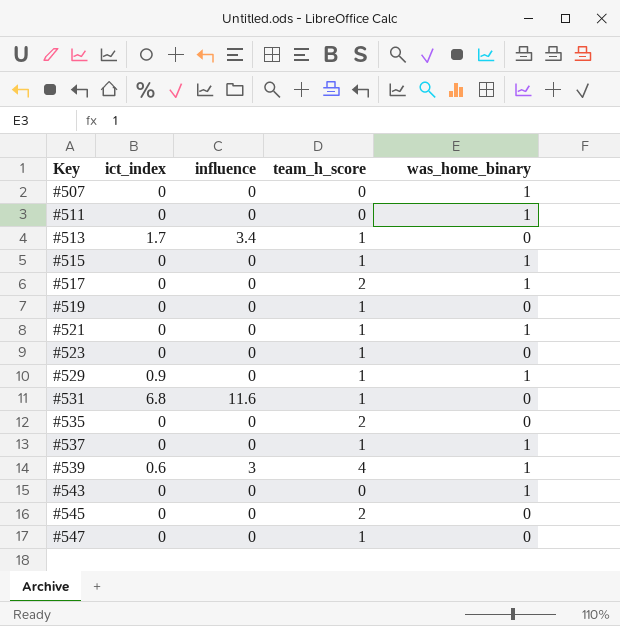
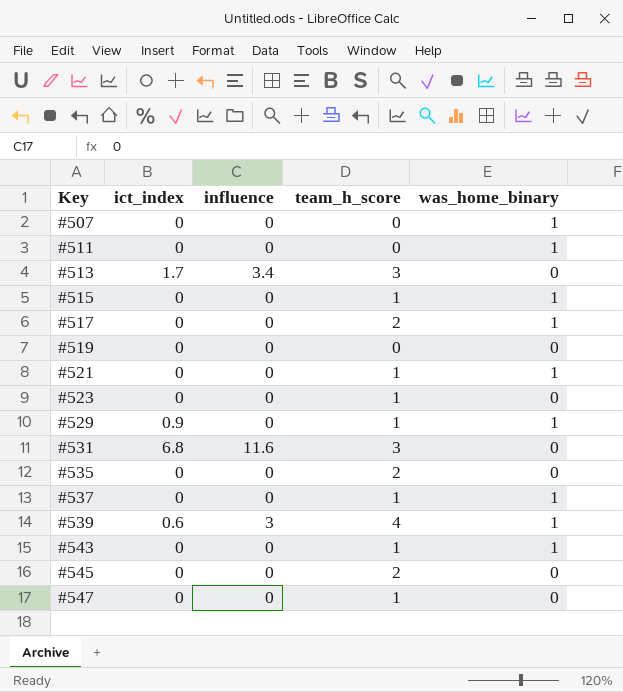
#513 | team_h_score: 1 -> 3
#519 | team_h_score: 1 -> 0
#531 | team_h_score: 1 -> 3
#543 | team_h_score: 0 -> 1

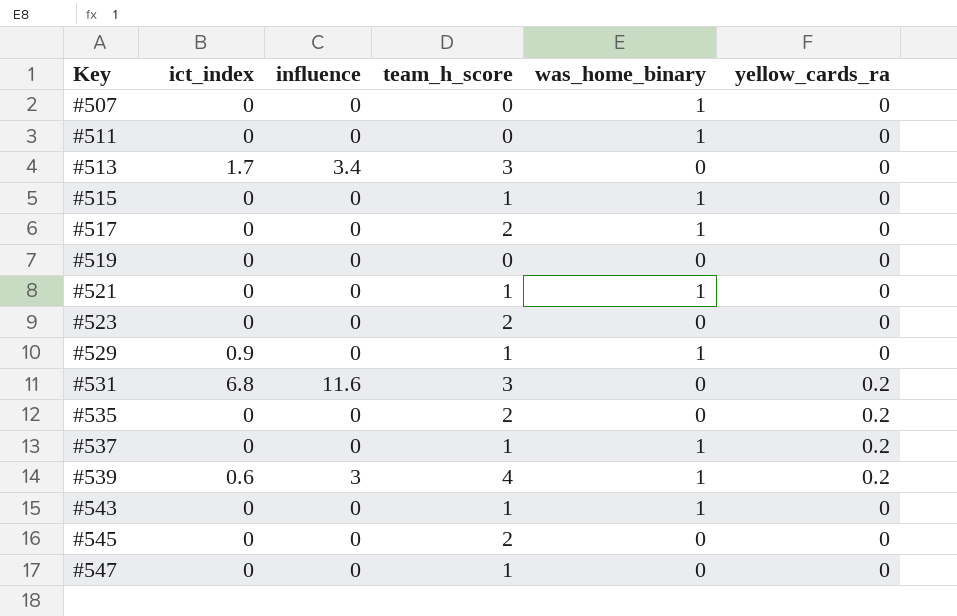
column yellow_cards_ra | position: none -> 6
#523 | team_h_score: 1 -> 2

